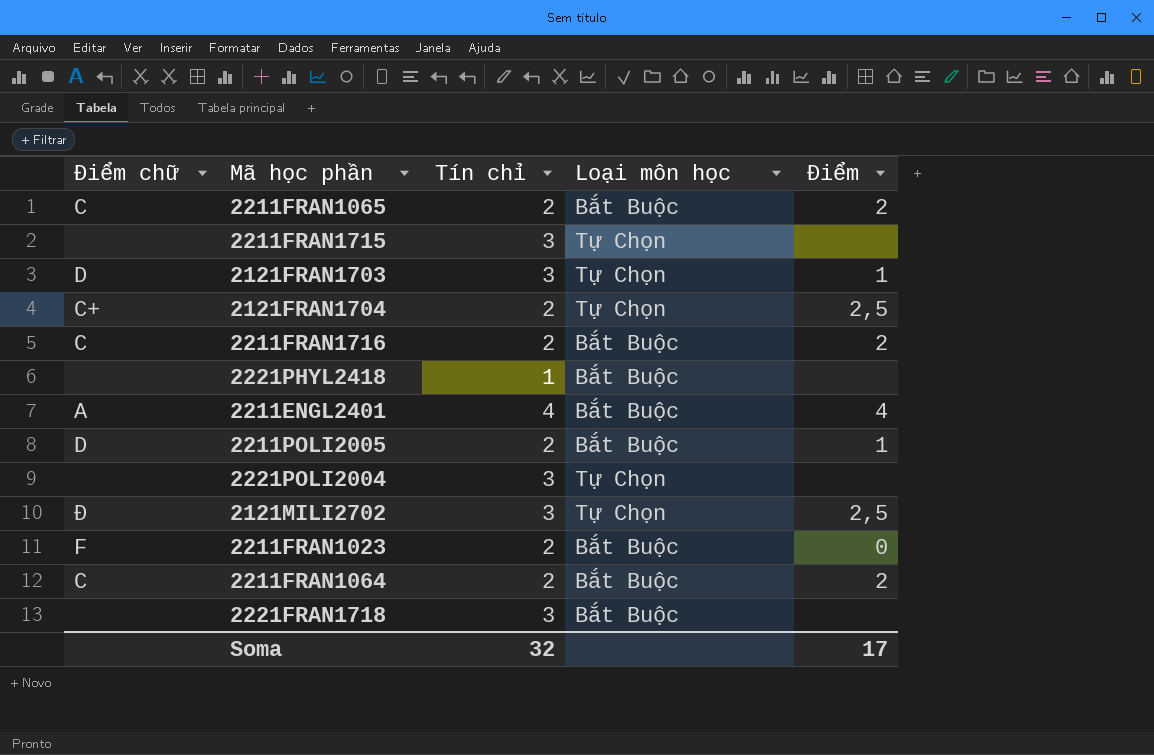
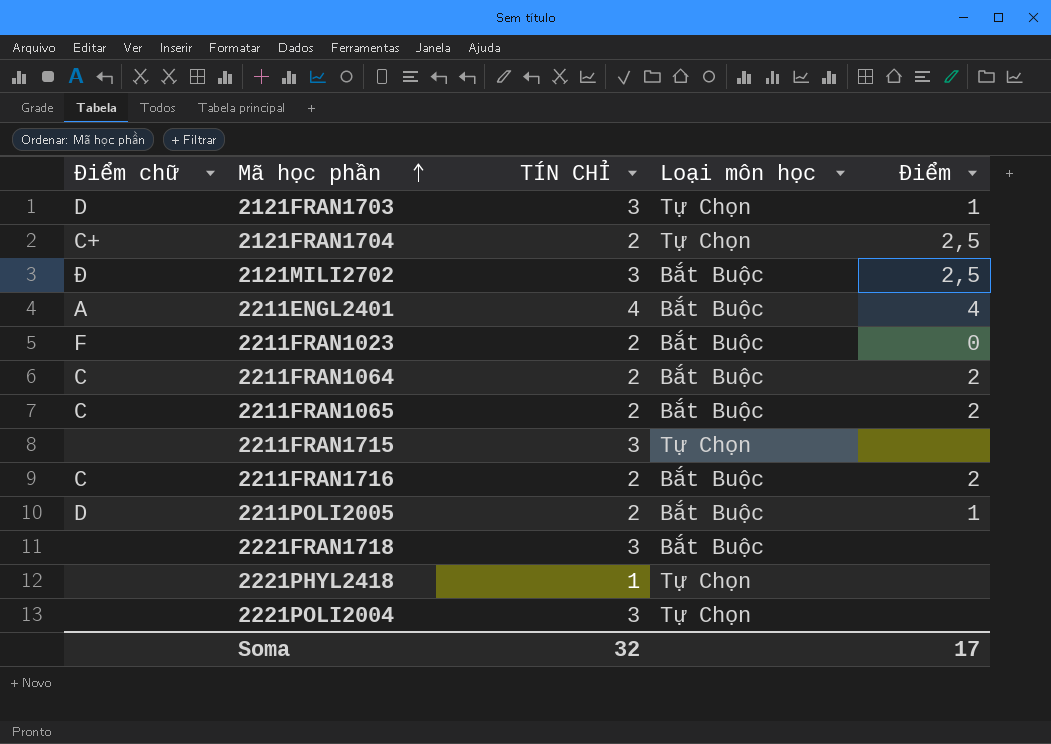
row order: none -> Mã học phần ascending
column name: Tín chỉ -> TÍN CHỈ
2121MILI2702 | Loại môn học: Tự Chọn -> Bắt Buộc
2221PHYL2418 | Loại môn học: Bắt Buộc -> Tự Chọn

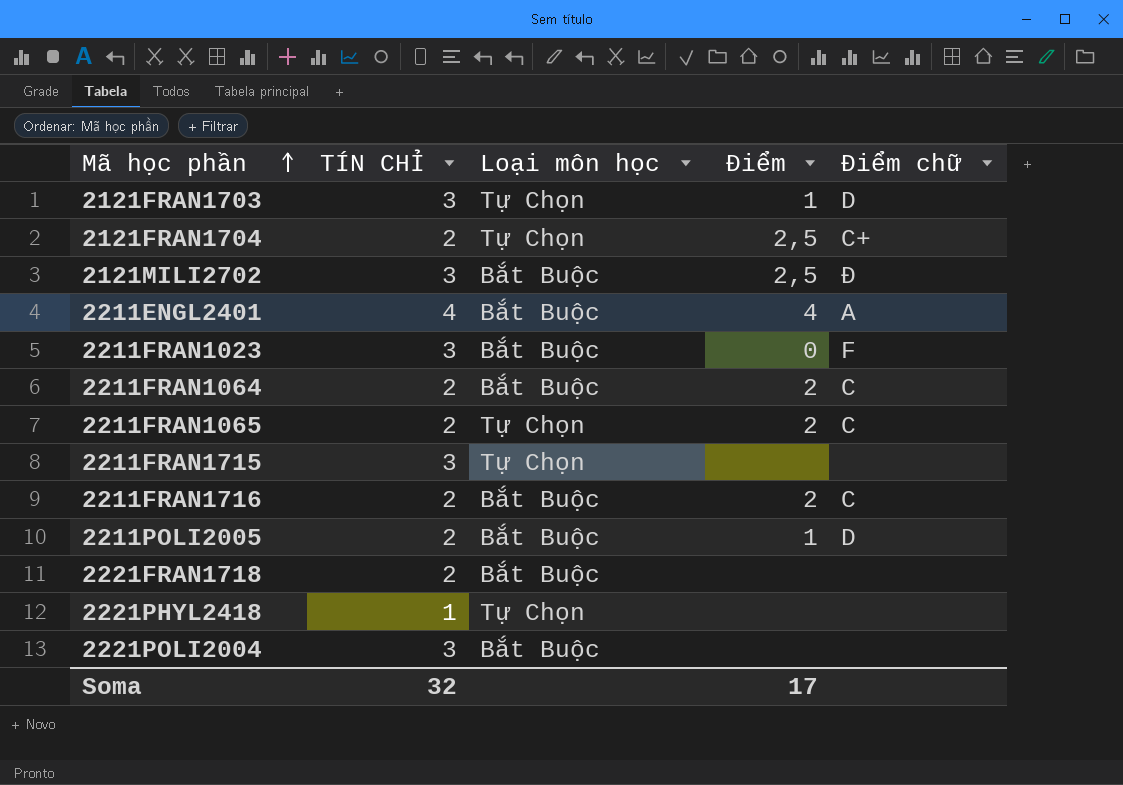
column Điểm chữ | position: 1 -> 5
2211FRAN1023 | TÍN CHỈ: 2 -> 3
2211FRAN1065 | Loại môn học: Bắt Buộc -> Tự Chọn
2221FRAN1718 | TÍN CHỈ: 3 -> 2
2221POLI2004 | Loại môn học: Tự Chọn -> Bắt Buộc

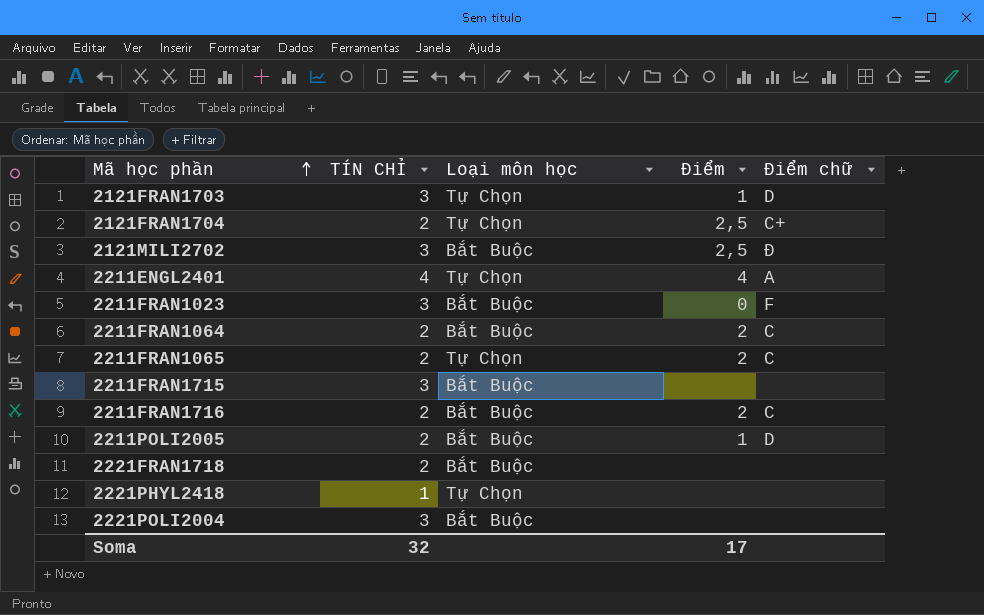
2211ENGL2401 | Loại môn học: Bắt Buộc -> Tự Chọn
2211FRAN1715 | Loại môn học: Tự Chọn -> Bắt Buộc

